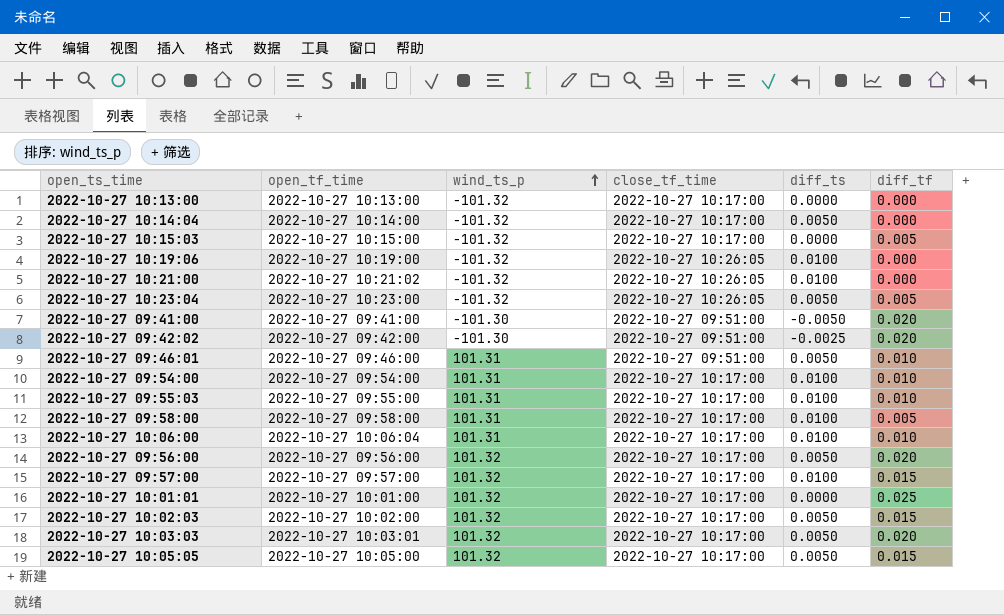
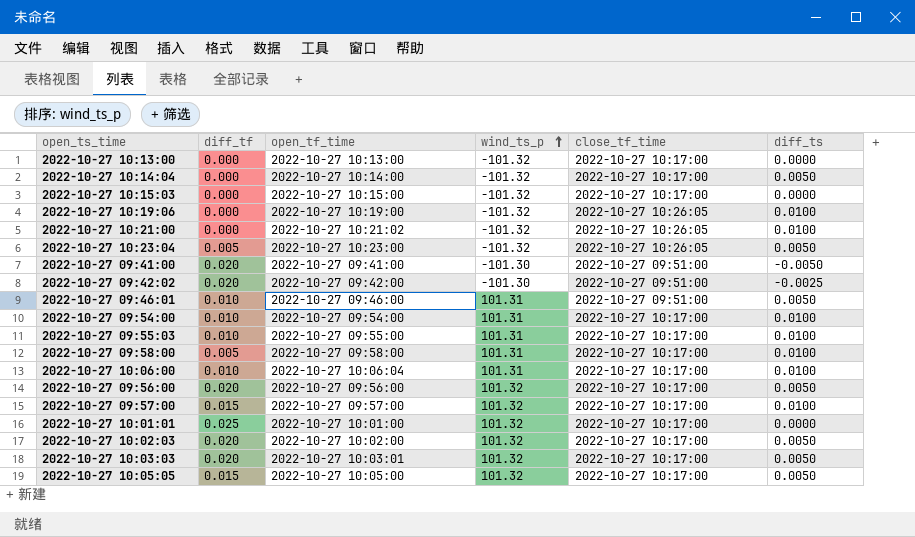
column diff_tf | position: 6 -> 2
2022-10-27 10:15:03 | diff_tf: 0.005 -> 0.000
2022-10-27 10:02:03 | diff_tf: 0.015 -> 0.020

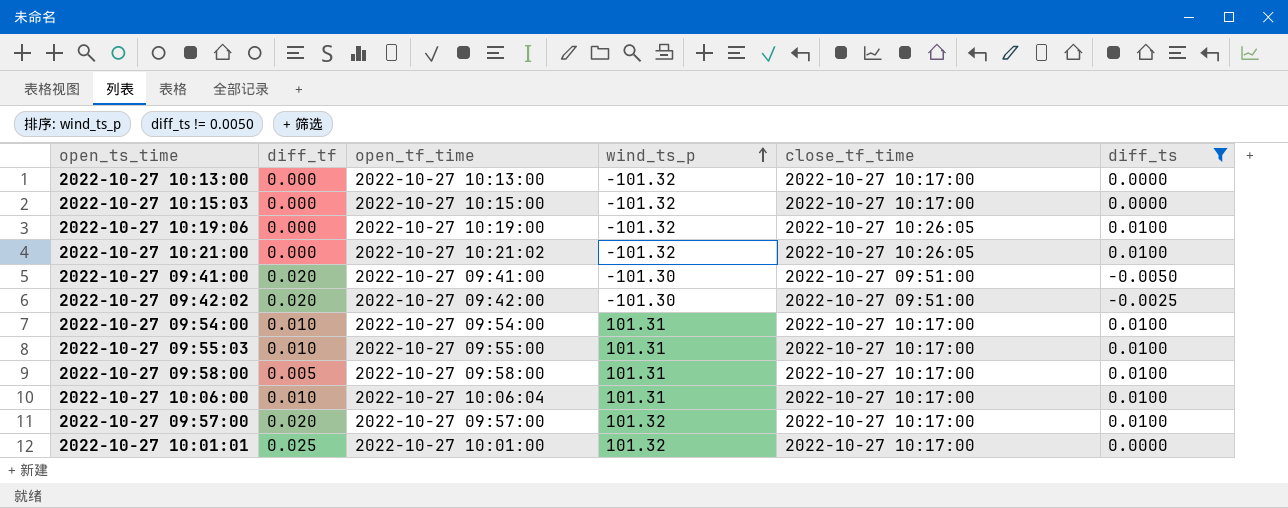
filter: none -> diff_ts != 0.0050
2022-10-27 09:57:00 | diff_tf: 0.015 -> 0.020

